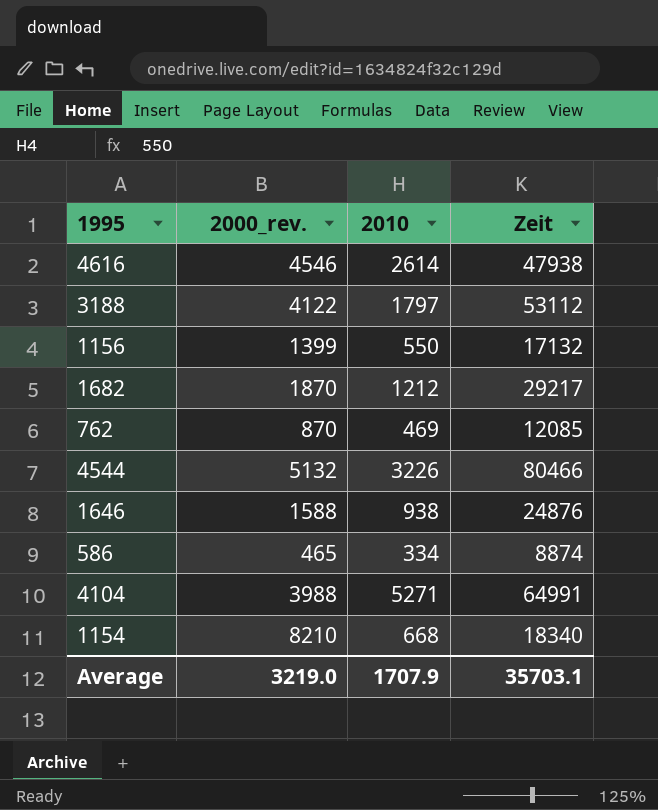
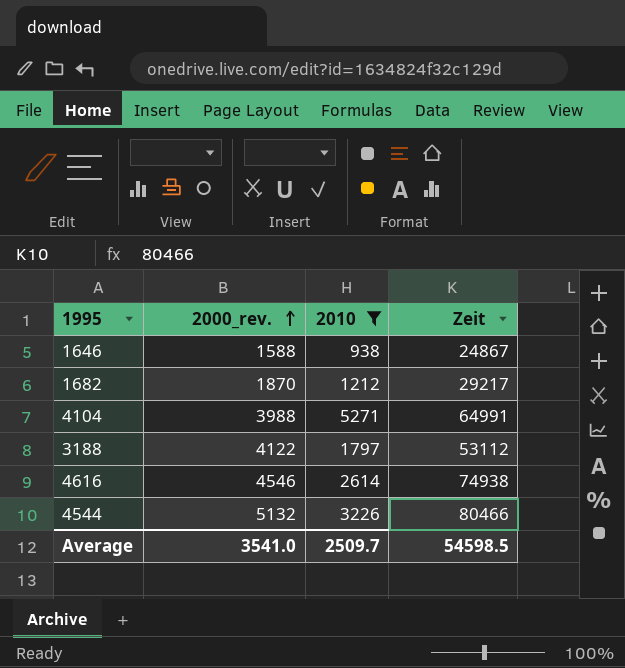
filter: none -> 2010 >= 938
row order: none -> 2000_rev. ascending
1646 | Zeit: 24876 -> 24867
4616 | Zeit: 47938 -> 74938
Average | 2000_rev.: 3219.0 -> 3541.0
Average | 2010: 1707.9 -> 2509.7
Average | Zeit: 35703.1 -> 54598.5

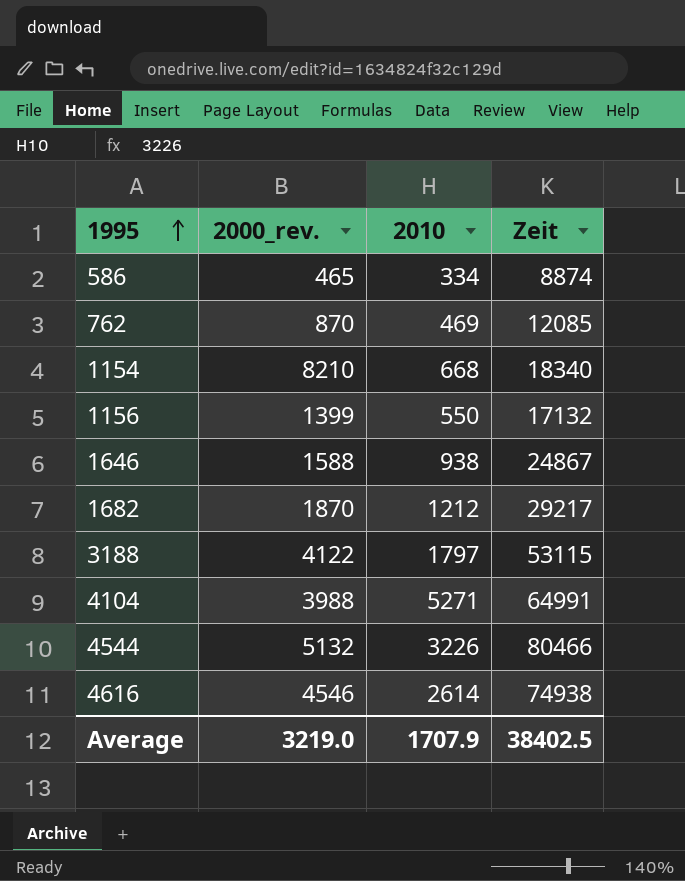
filter: 2010 >= 938 -> none
row order: 2000_rev. ascending -> 1995 ascending
3188 | Zeit: 53112 -> 53115
Average | 2000_rev.: 3541.0 -> 3219.0
Average | 2010: 2509.7 -> 1707.9
Average | Zeit: 54598.5 -> 38402.5

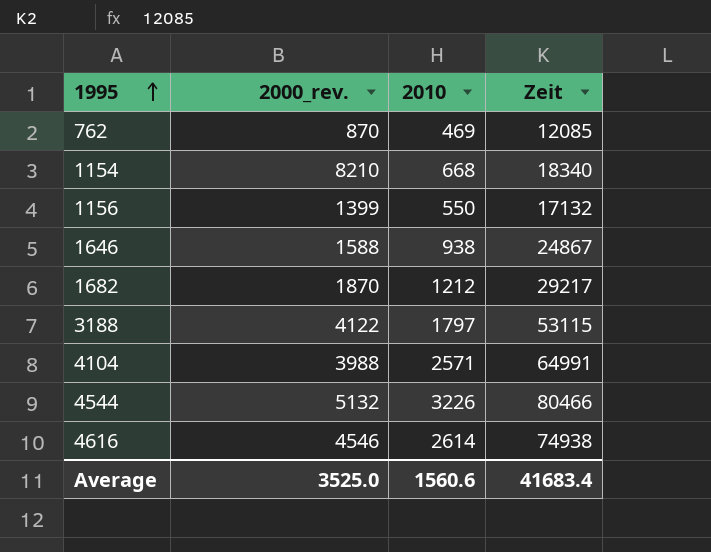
row 586: 465 | 334 | 8874 -> none
4104 | 2010: 5271 -> 2571
Average | 2000_rev.: 3219.0 -> 3525.0
Average | 2010: 1707.9 -> 1560.6
Average | Zeit: 38402.5 -> 41683.4

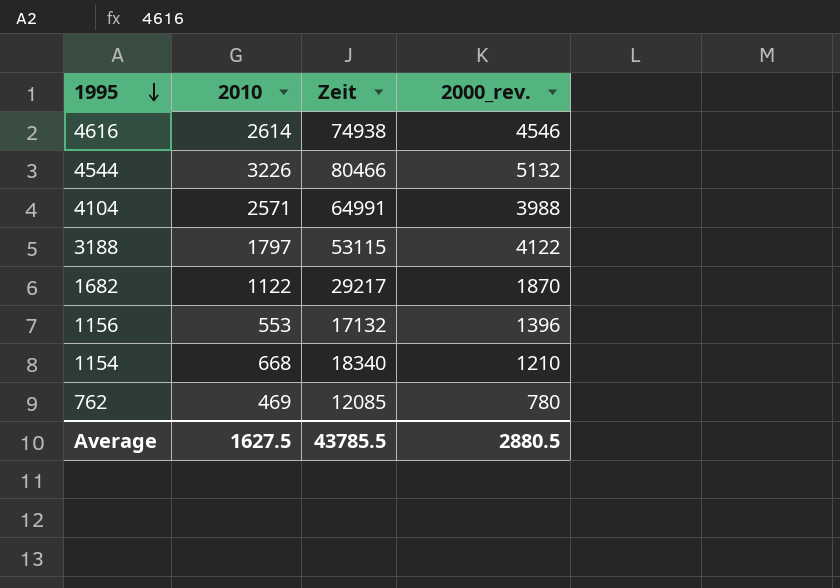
row order: 1995 ascending -> 1995 descending
column 2000_rev. | position: 2 -> 4
row 1646: 1588 | 938 | 24867 -> none
1682 | 2010: 1212 -> 1122
1156 | 2010: 550 -> 553
1156 | 2000_rev.: 1399 -> 1396
1154 | 2000_rev.: 8210 -> 1210
762 | 2000_rev.: 870 -> 780
Average | 2010: 1560.6 -> 1627.5
Average | Zeit: 41683.4 -> 43785.5
Average | 2000_rev.: 3525.0 -> 2880.5

